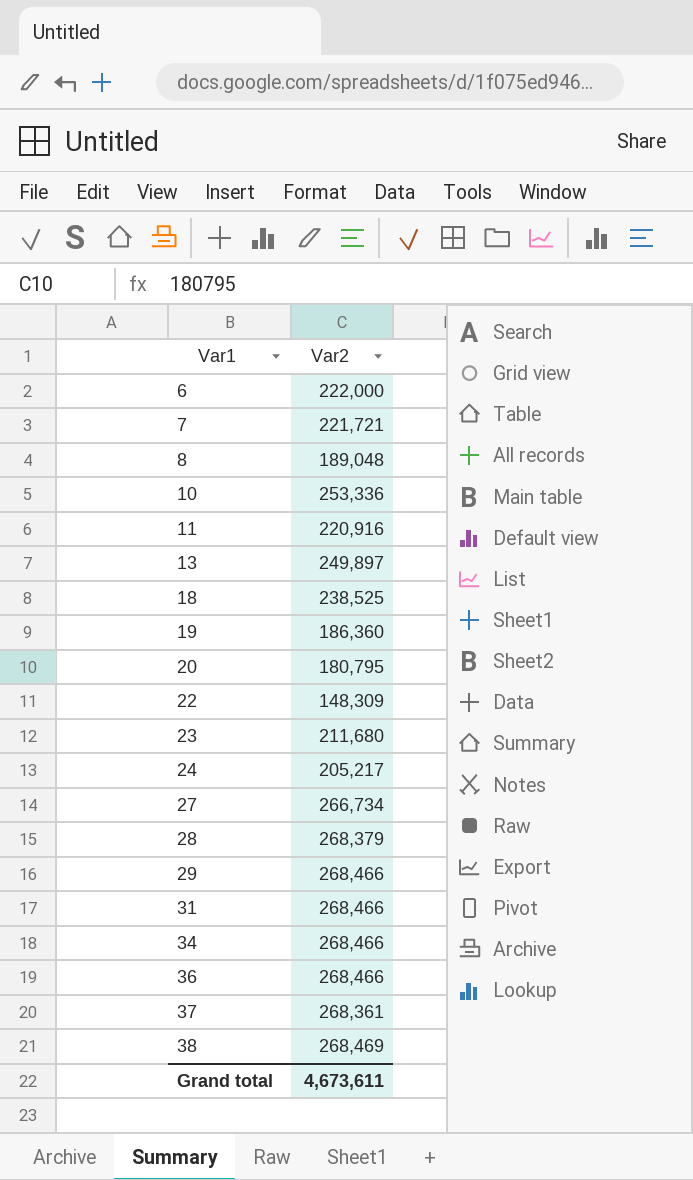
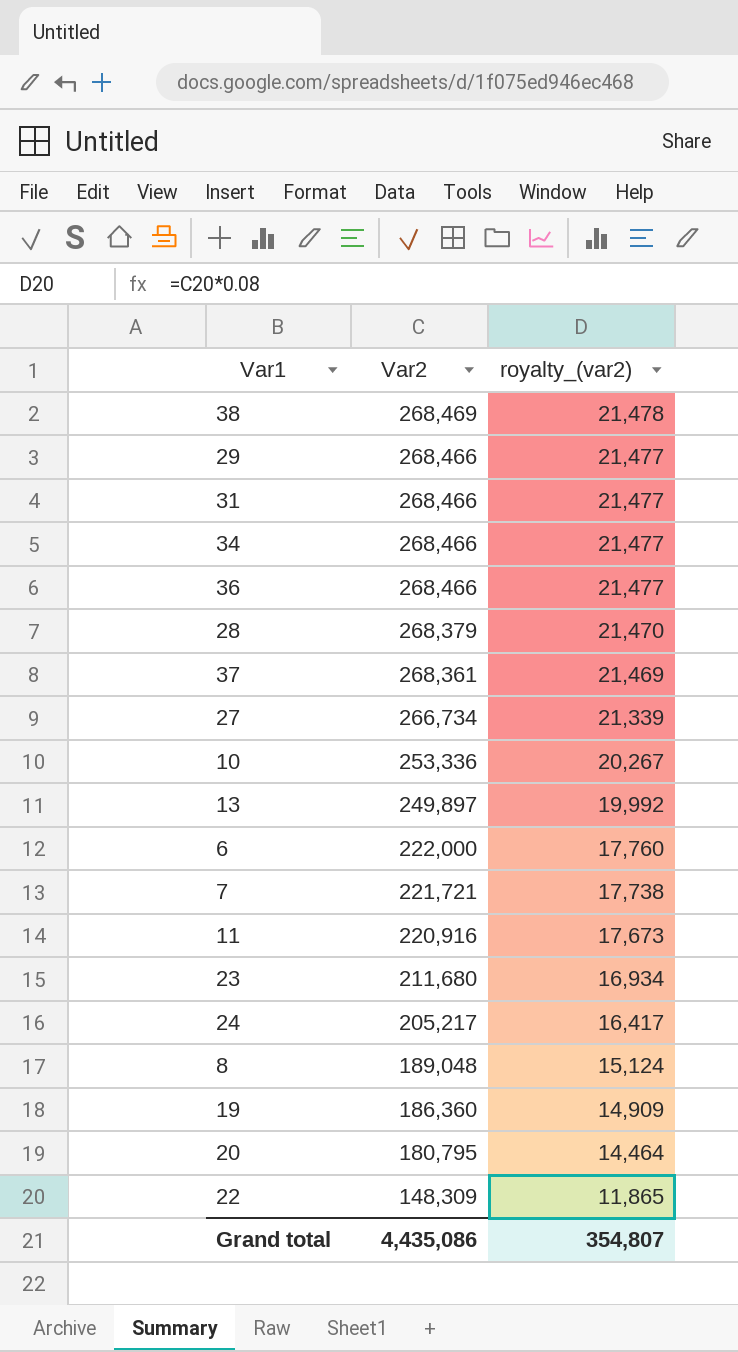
row order: Var1 ascending -> Var2 descending
column royalty_(var2) | formula: none -> [Var2] * 0.08
row 18: 238,525 -> none
Grand total | Var2: 4,673,611 -> 4,435,086

